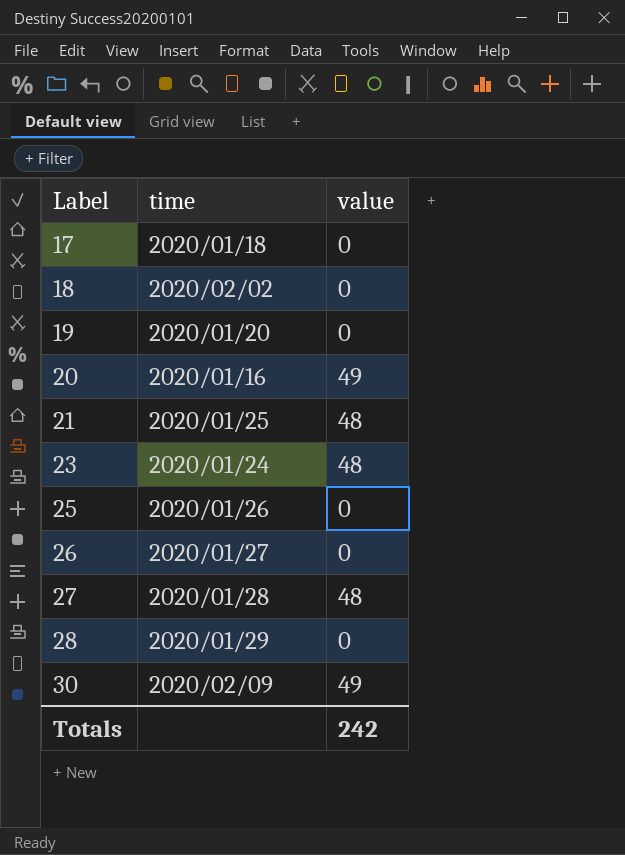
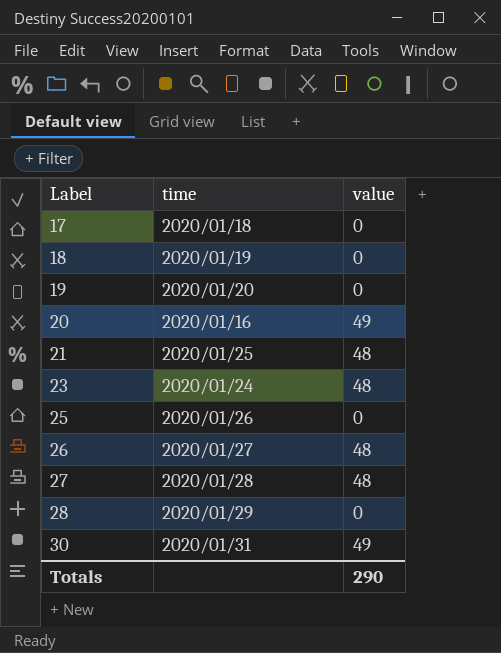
18 | time: 2020/02/02 -> 2020/01/19
26 | value: 0 -> 48
30 | time: 2020/02/09 -> 2020/01/31
Totals | value: 242 -> 290

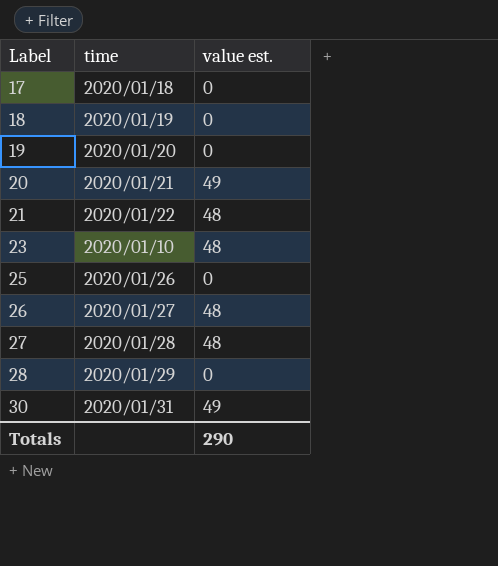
column name: value -> value est.
20 | time: 2020/01/16 -> 2020/01/21
21 | time: 2020/01/25 -> 2020/01/22
23 | time: 2020/01/24 -> 2020/01/10

